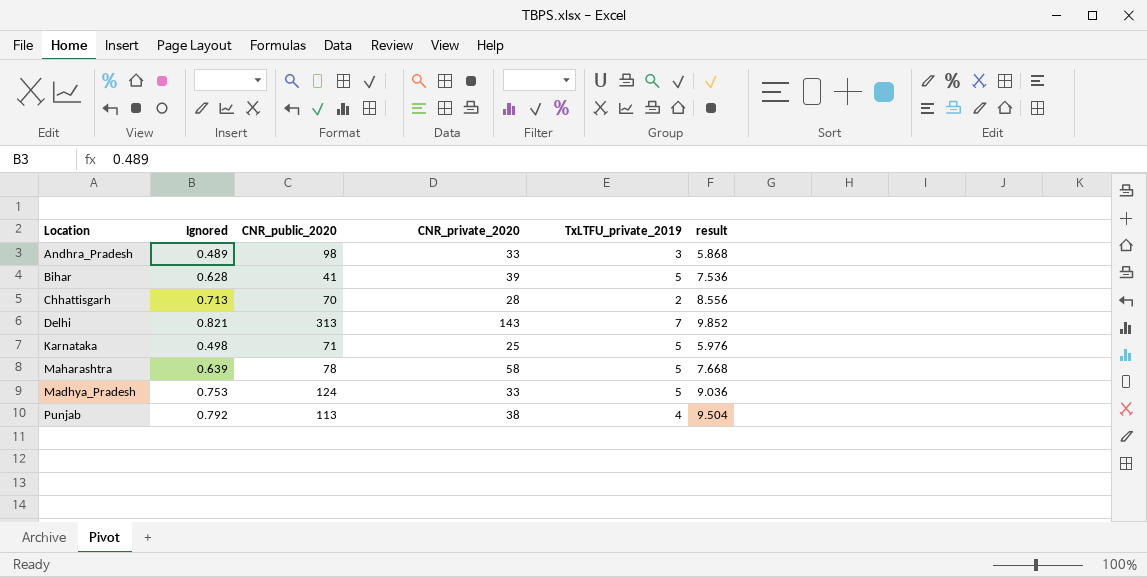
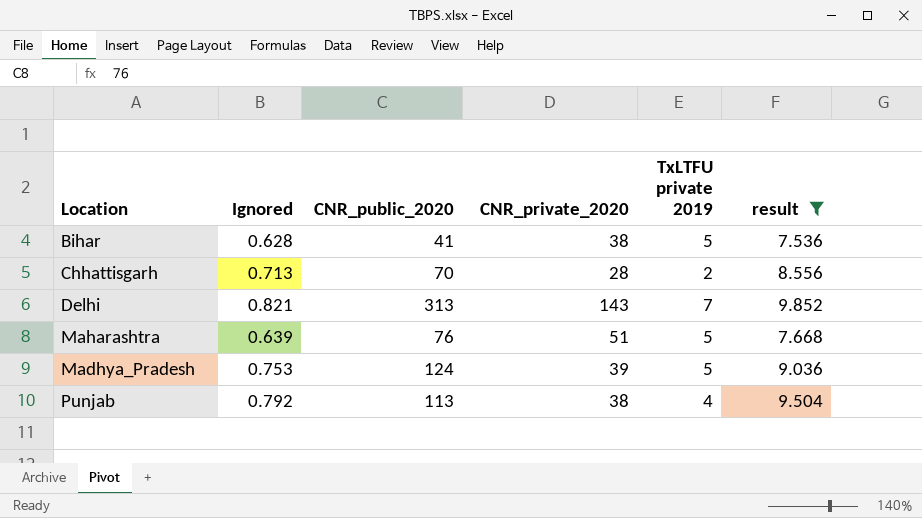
filter: none -> result >= 7.536
column name: TxLTFU_private_2019 -> TxLTFU private 2019
Bihar | CNR_private_2020: 39 -> 38
Maharashtra | CNR_public_2020: 78 -> 76
Maharashtra | CNR_private_2020: 58 -> 51
Madhya_Pradesh | CNR_private_2020: 33 -> 39

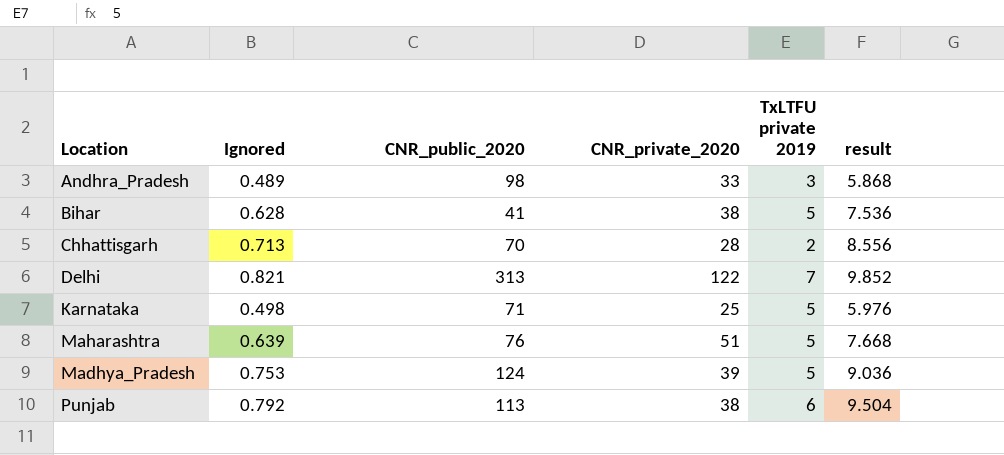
filter: result >= 7.536 -> none
Delhi | CNR_private_2020: 143 -> 122
Punjab | TxLTFU private 2019: 4 -> 6

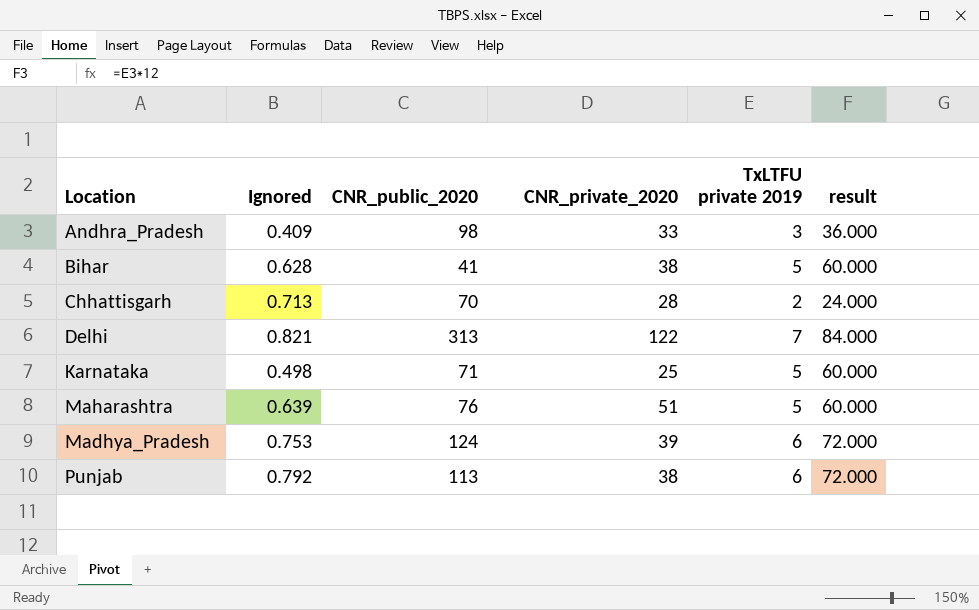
column result | formula: [Ignored] * 12 -> [TxLTFU private 2019] * 12
Andhra_Pradesh | Ignored: 0.489 -> 0.409
Madhya_Pradesh | TxLTFU private 2019: 5 -> 6

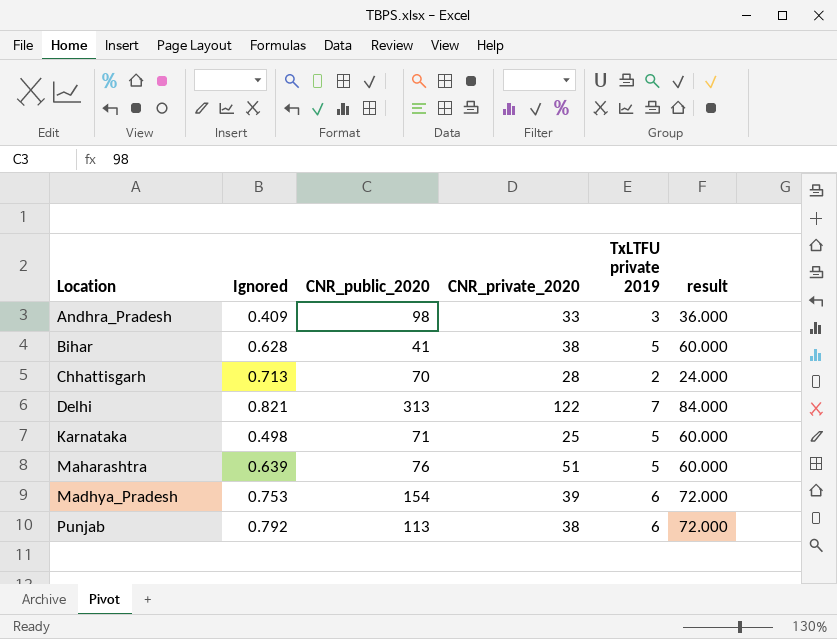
Madhya_Pradesh | CNR_public_2020: 124 -> 154

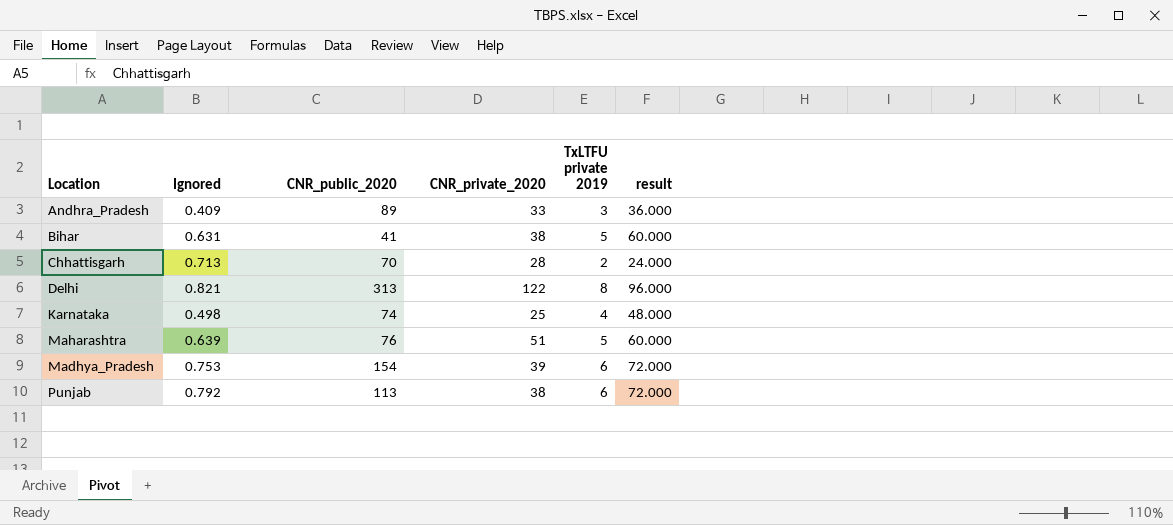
Andhra_Pradesh | CNR_public_2020: 98 -> 89
Bihar | Ignored: 0.628 -> 0.631
Delhi | TxLTFU private 2019: 7 -> 8
Delhi | result: 84.000 -> 96.000
Karnataka | CNR_public_2020: 71 -> 74
Karnataka | TxLTFU private 2019: 5 -> 4
Karnataka | result: 60.000 -> 48.000

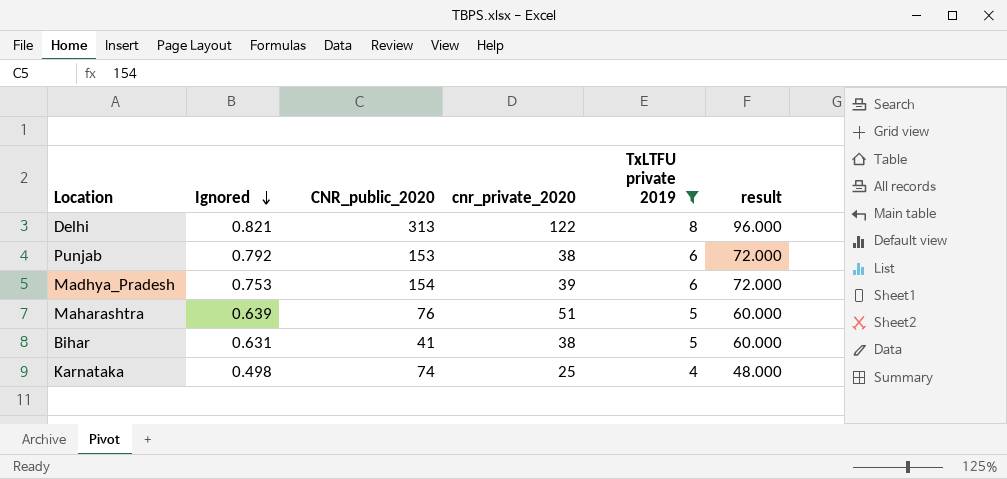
filter: none -> TxLTFU private 2019 >= 4
row order: none -> Ignored descending
column name: CNR_private_2020 -> cnr_private_2020
Punjab | CNR_public_2020: 113 -> 153

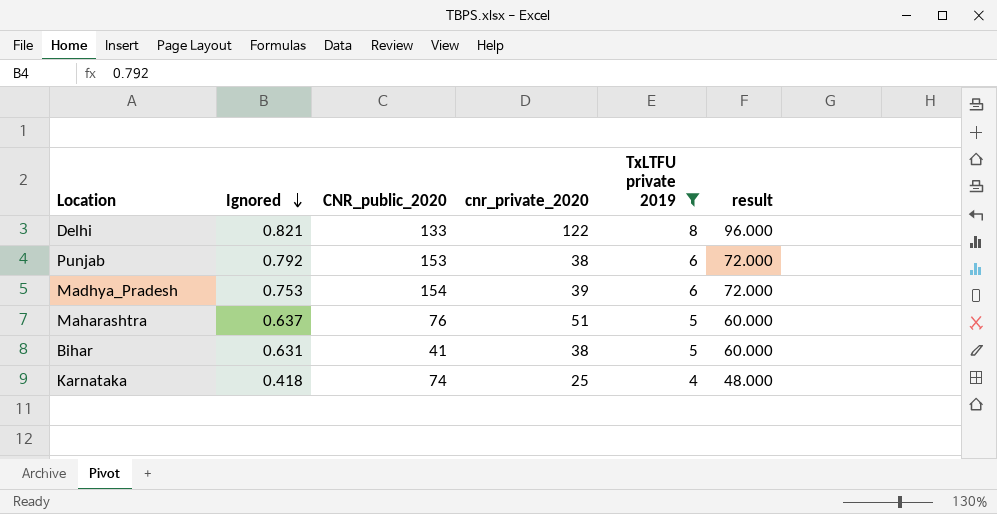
Delhi | CNR_public_2020: 313 -> 133
Maharashtra | Ignored: 0.639 -> 0.637
Karnataka | Ignored: 0.498 -> 0.418

